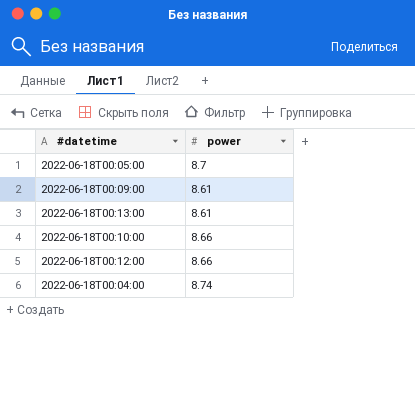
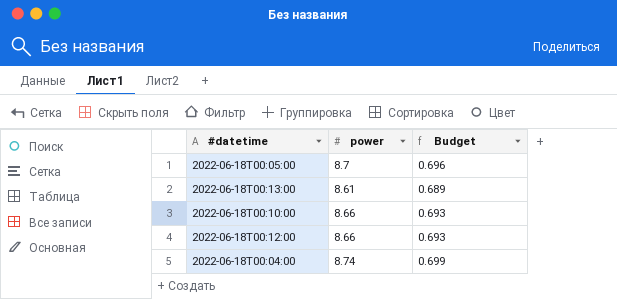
column Budget | formula: none -> [power] * 0.08
row 2022-06-18T00:09:00: 8.61 -> none

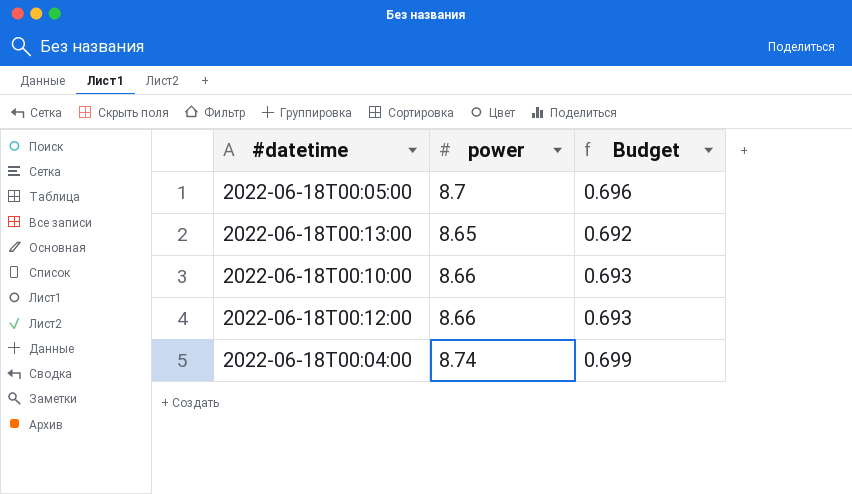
2022-06-18T00:13:00 | power: 8.61 -> 8.65
2022-06-18T00:13:00 | Budget: 0.689 -> 0.692

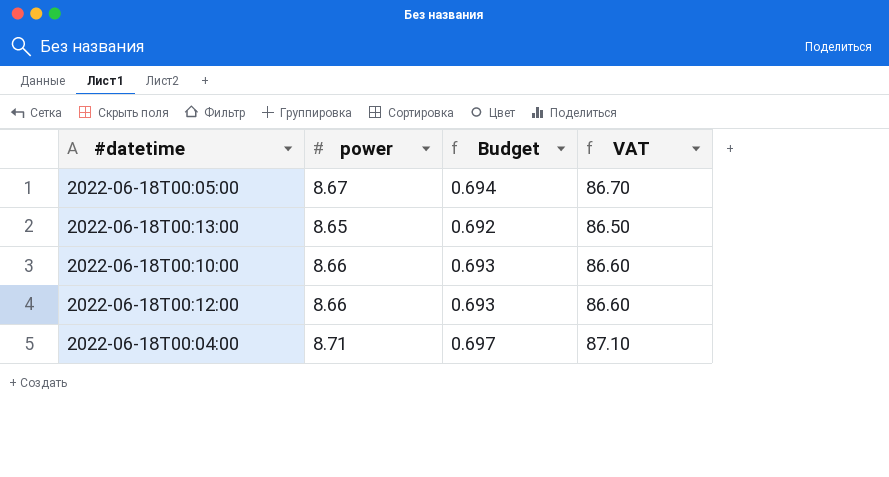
column VAT | formula: none -> [power] * 10
2022-06-18T00:05:00 | power: 8.7 -> 8.67
2022-06-18T00:05:00 | Budget: 0.696 -> 0.694
2022-06-18T00:04:00 | power: 8.74 -> 8.71
2022-06-18T00:04:00 | Budget: 0.699 -> 0.697

